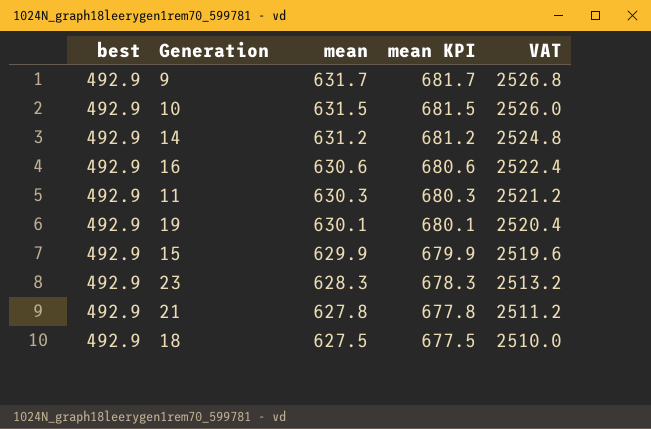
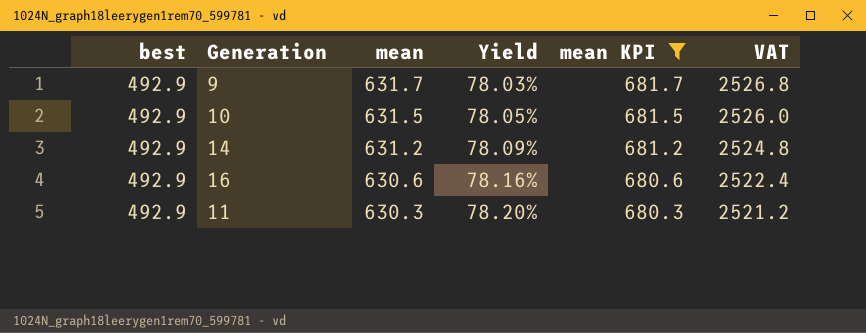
filter: none -> mean KPI >= 680.3
column Yield | formula: none -> [best] / [mean]

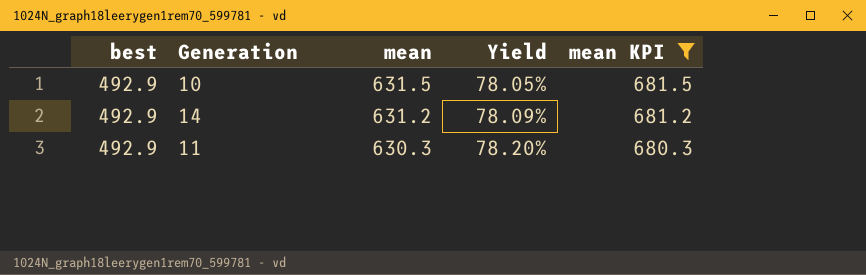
column VAT | formula: [mean] * 4 -> none
row 9: 492.9 | 631.7 | 78.03% | 681.7 | 2526.8 -> none
row 16: 492.9 | 630.6 | 78.16% | 680.6 | 2522.4 -> none

